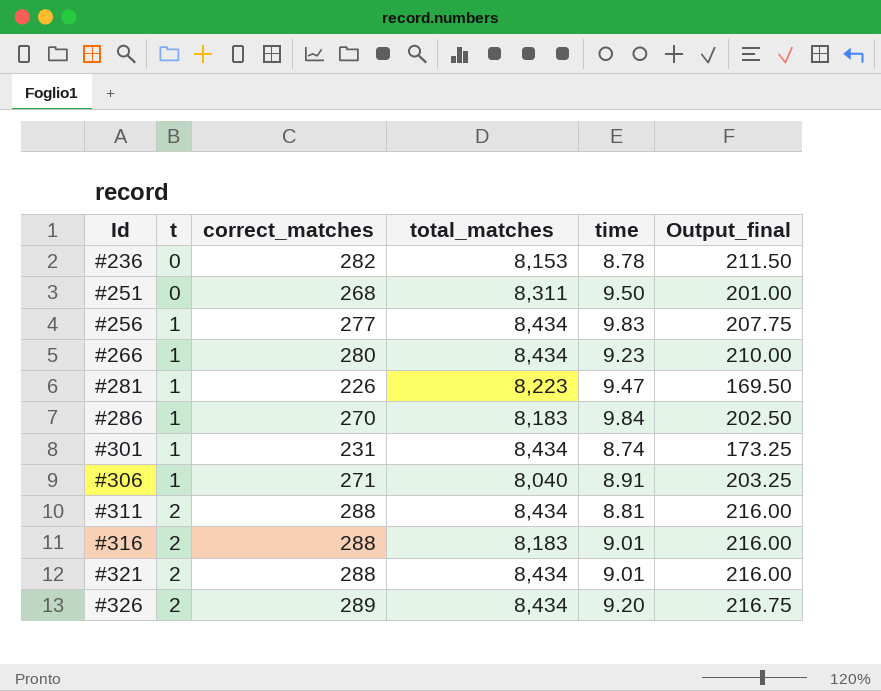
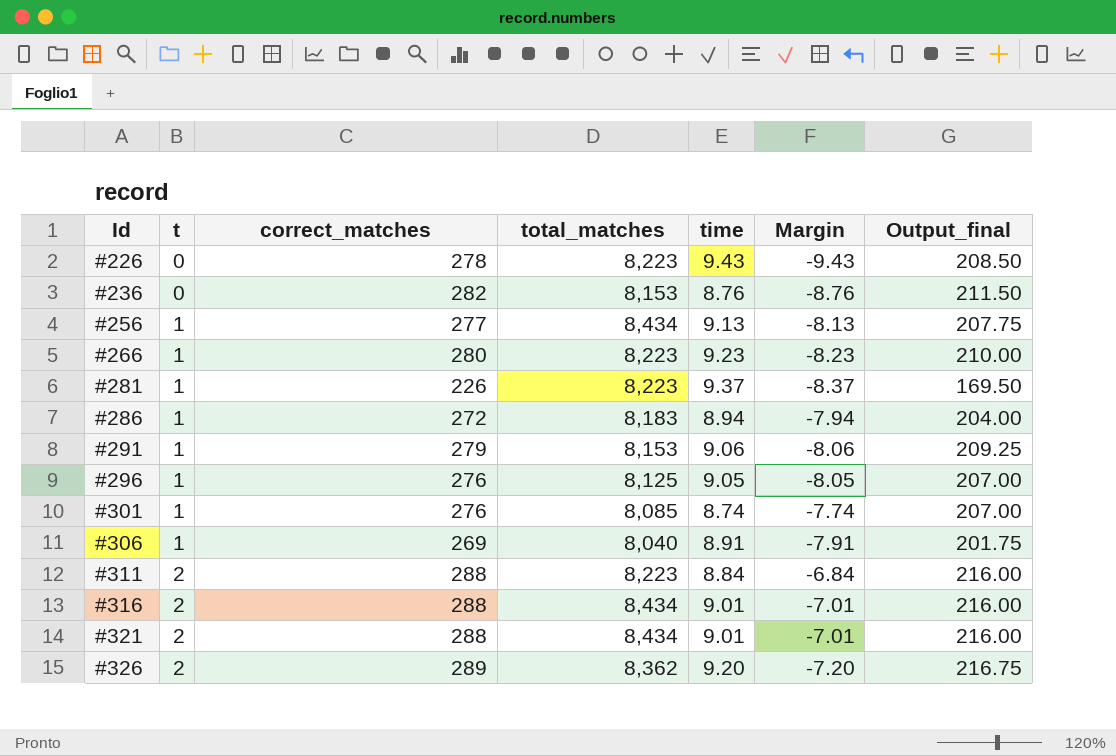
column Margin | formula: none -> [t] - [time]
row #251: 0 | 268 | 8,311 | 9.50 | 201.00 -> none
row #226: none -> 0 | 278 | 8,223 | 9.43 | -9.43 | 208.50
#236 | time: 8.78 -> 8.76
#256 | time: 9.83 -> 9.13
#266 | total_matches: 8,434 -> 8,223
#281 | time: 9.47 -> 9.37
#286 | correct_matches: 270 -> 272
#286 | time: 9.84 -> 8.94
#286 | Output_final: 202.50 -> 204.00
row #291: none -> 1 | 279 | 8,153 | 9.06 | -8.06 | 209.25
row #296: none -> 1 | 276 | 8,125 | 9.05 | -8.05 | 207.00
#301 | correct_matches: 231 -> 276
#301 | total_matches: 8,434 -> 8,085
#301 | Output_final: 173.25 -> 207.00
#306 | correct_matches: 271 -> 269
#306 | Output_final: 203.25 -> 201.75
#311 | total_matches: 8,434 -> 8,223
#311 | time: 8.81 -> 8.84
#316 | total_matches: 8,183 -> 8,434
#326 | total_matches: 8,434 -> 8,362

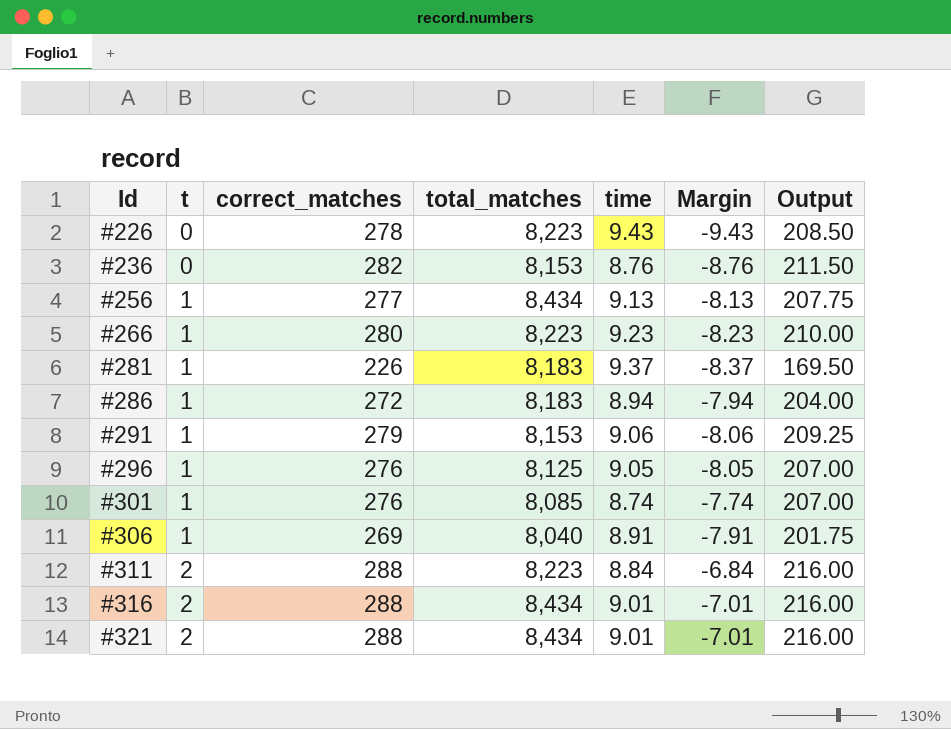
column name: Output_final -> Output
row #326: 2 | 289 | 8,362 | 9.20 | -7.20 | 216.75 -> none
#281 | total_matches: 8,223 -> 8,183

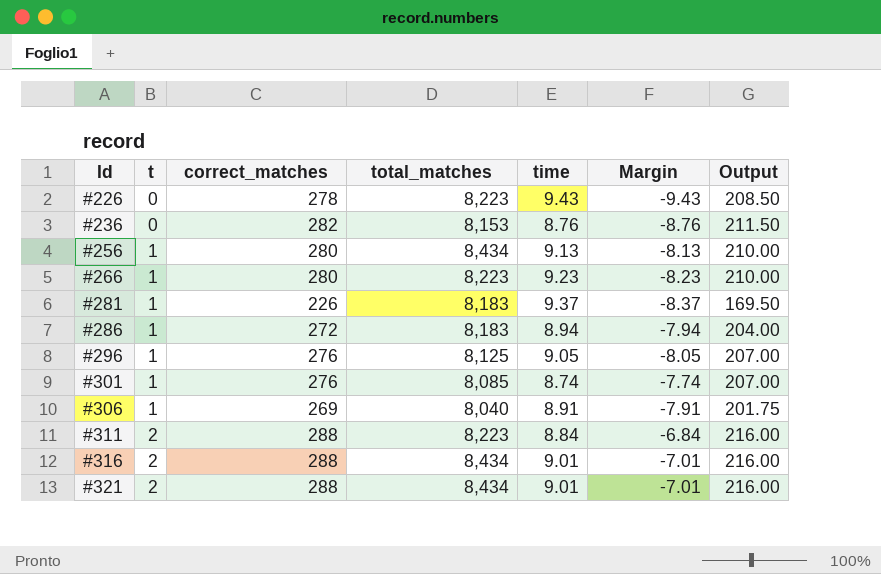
row #291: 1 | 279 | 8,153 | 9.06 | -8.06 | 209.25 -> none
#256 | correct_matches: 277 -> 280
#256 | Output: 207.75 -> 210.00

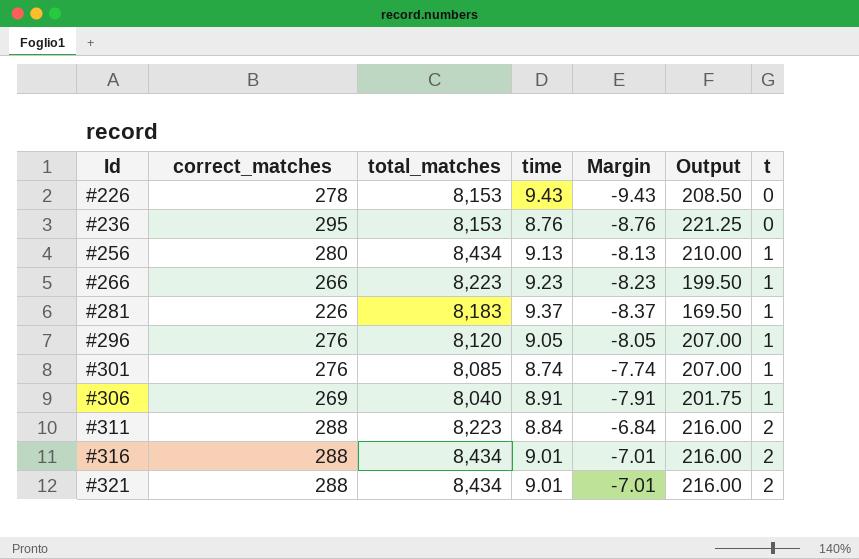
column t | position: 2 -> 7
row #286: 1 | 272 | 8,183 | 8.94 | -7.94 | 204.00 -> none
#226 | total_matches: 8,223 -> 8,153
#236 | correct_matches: 282 -> 295
#236 | Output: 211.50 -> 221.25
#266 | correct_matches: 280 -> 266
#266 | Output: 210.00 -> 199.50
#296 | total_matches: 8,125 -> 8,120

